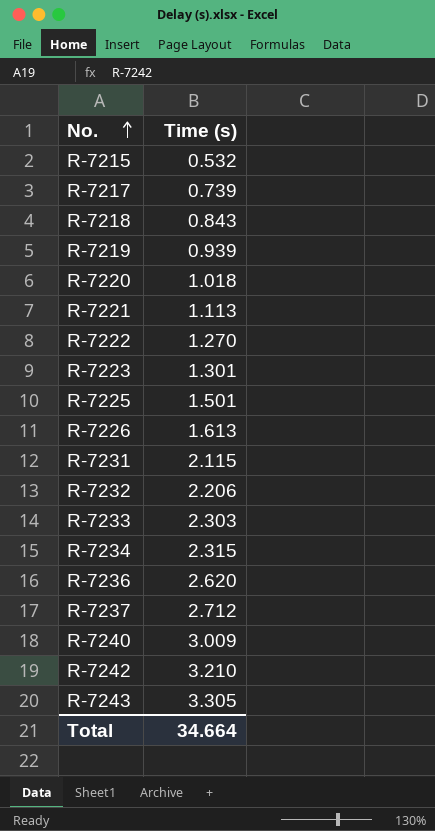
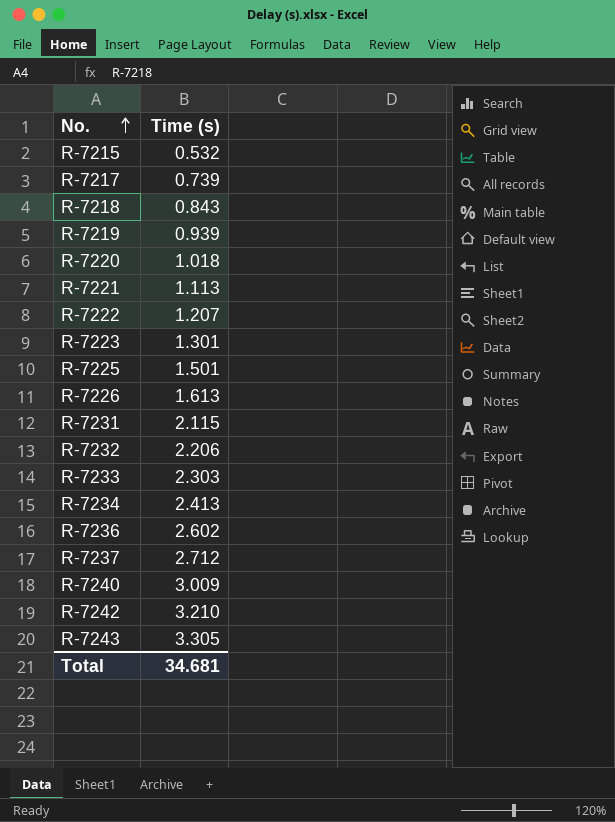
R-7222 | Time (s): 1.270 -> 1.207
R-7234 | Time (s): 2.315 -> 2.413
R-7236 | Time (s): 2.620 -> 2.602
Total | Time (s): 34.664 -> 34.681

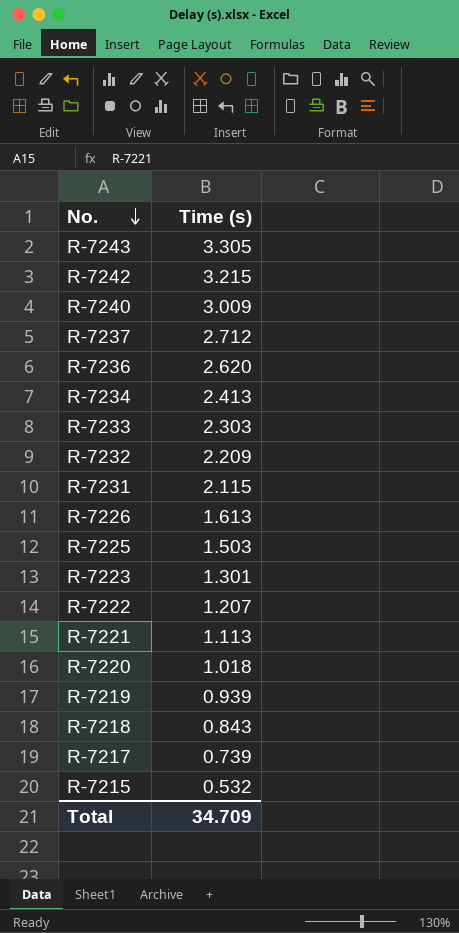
row order: No. ascending -> No. descending
R-7242 | Time (s): 3.210 -> 3.215
R-7236 | Time (s): 2.602 -> 2.620
R-7232 | Time (s): 2.206 -> 2.209
R-7225 | Time (s): 1.501 -> 1.503
Total | Time (s): 34.681 -> 34.709

